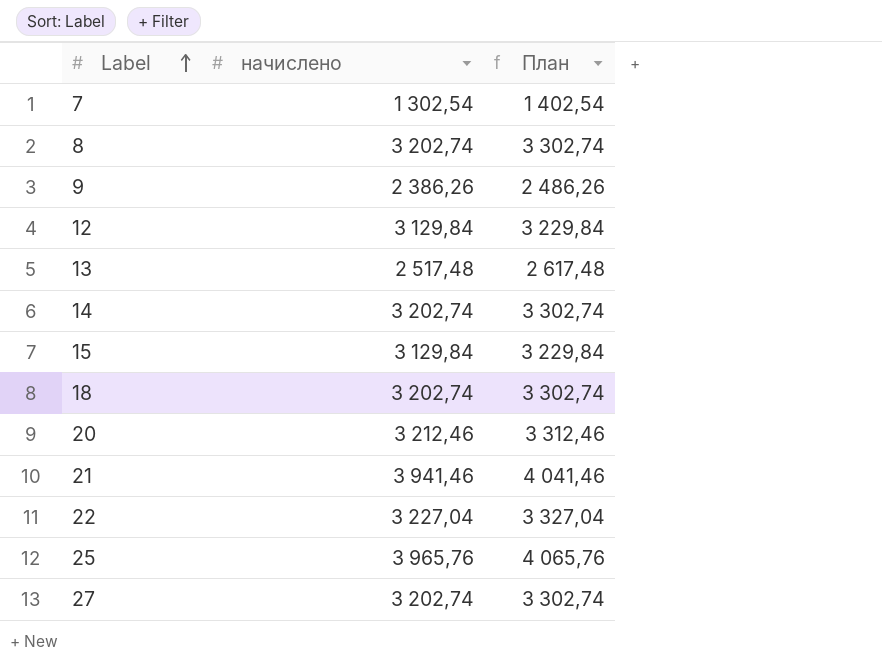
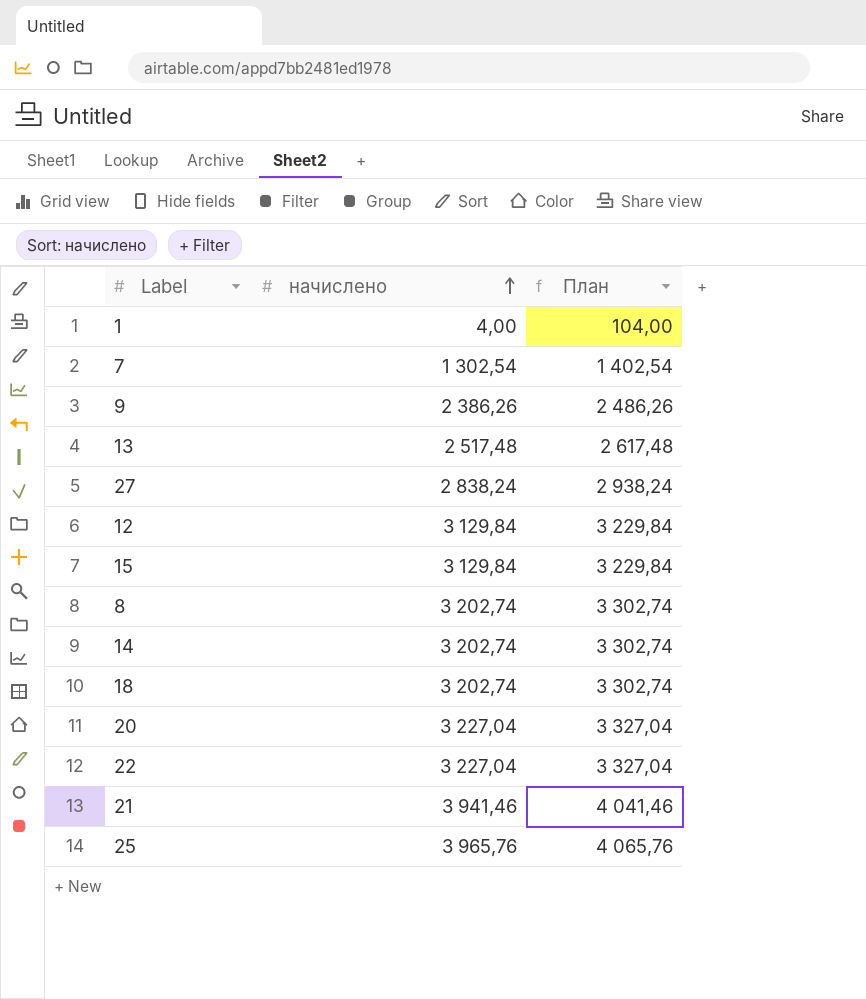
row order: Label ascending -> начислено ascending
row 1: none -> 4,00 | 104,00
27 | начислено: 3 202,74 -> 2 838,24
27 | План: 3 302,74 -> 2 938,24
20 | начислено: 3 212,46 -> 3 227,04
20 | План: 3 312,46 -> 3 327,04

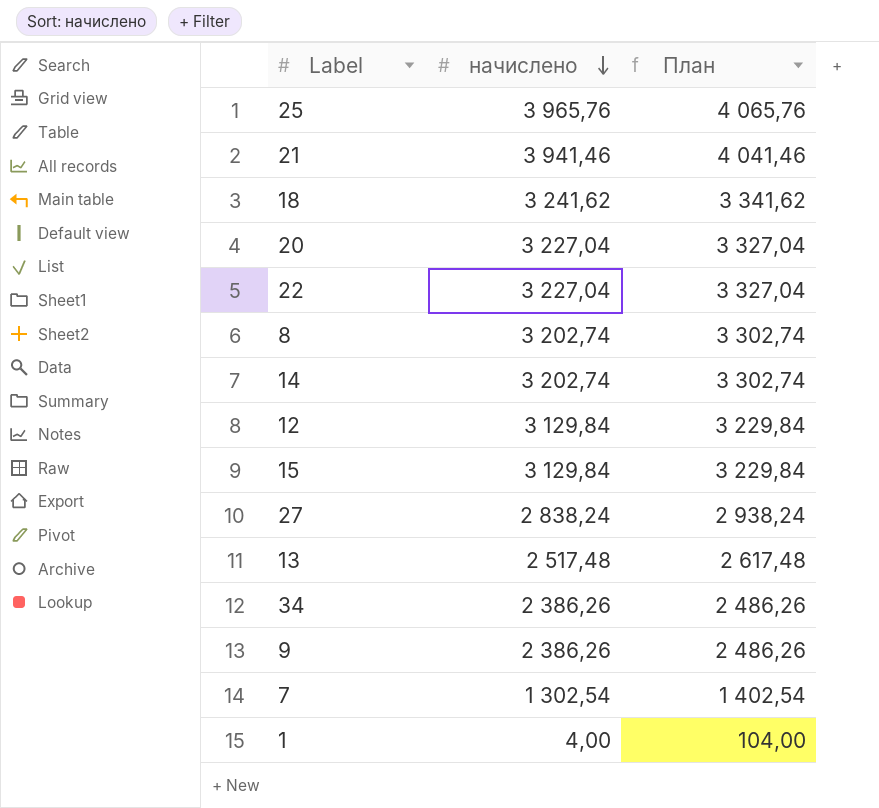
row order: начислено ascending -> начислено descending
18 | начислено: 3 202,74 -> 3 241,62
18 | План: 3 302,74 -> 3 341,62
row 34: none -> 2 386,26 | 2 486,26

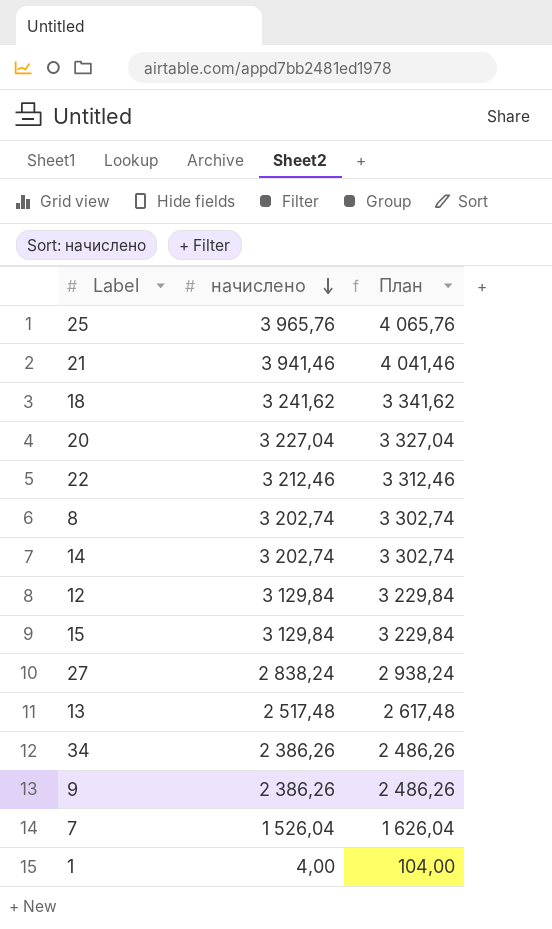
22 | начислено: 3 227,04 -> 3 212,46
22 | План: 3 327,04 -> 3 312,46
7 | начислено: 1 302,54 -> 1 526,04
7 | План: 1 402,54 -> 1 626,04

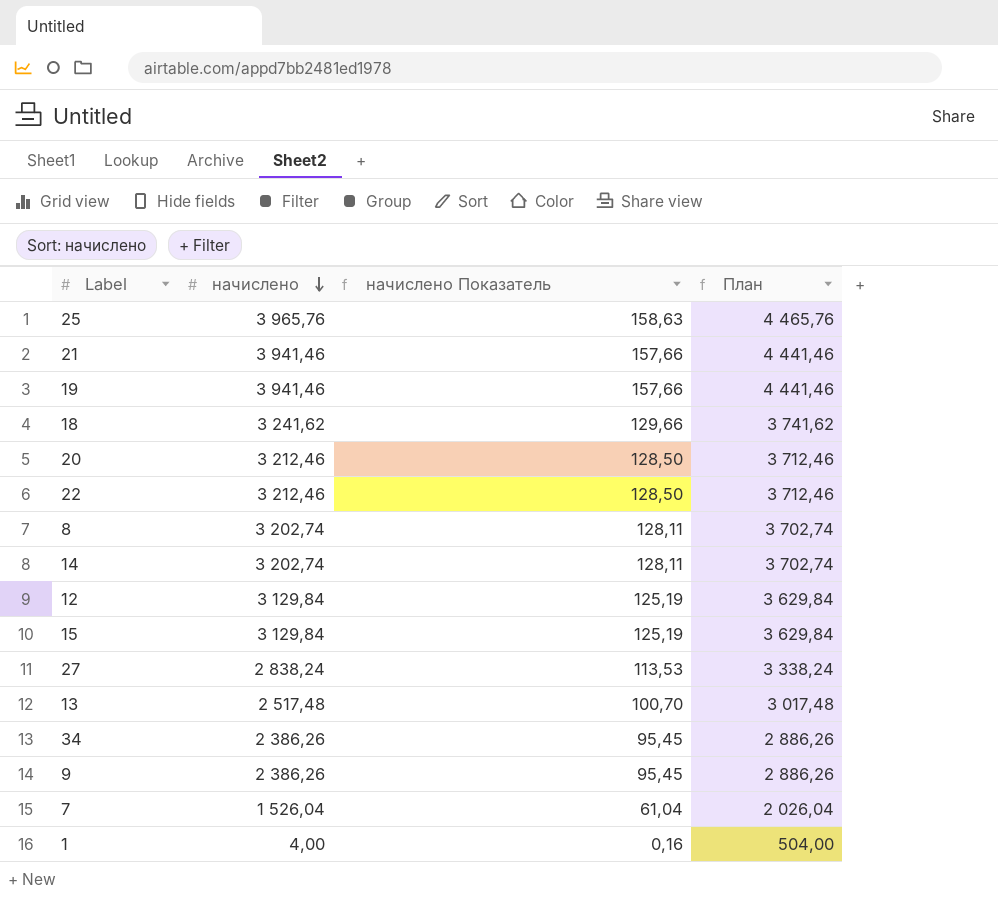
column начислено Показатель | formula: none -> [начислено] * 0,04
column План | formula: [начислено] + 100 -> [начислено] + 500
row 19: none -> 3 941,46 | 157,66 | 4 441,46
20 | начислено: 3 227,04 -> 3 212,46

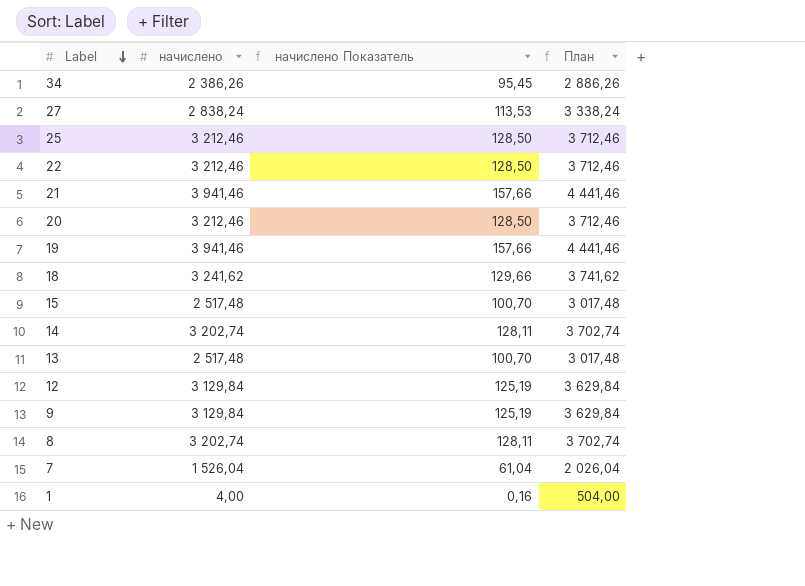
row order: начислено descending -> Label descending
25 | начислено: 3 965,76 -> 3 212,46
25 | начислено Показатель: 158,63 -> 128,50
25 | План: 4 465,76 -> 3 712,46
15 | начислено: 3 129,84 -> 2 517,48
15 | начислено Показатель: 125,19 -> 100,70
15 | План: 3 629,84 -> 3 017,48
9 | начислено: 2 386,26 -> 3 129,84
9 | начислено Показатель: 95,45 -> 125,19
9 | План: 2 886,26 -> 3 629,84

